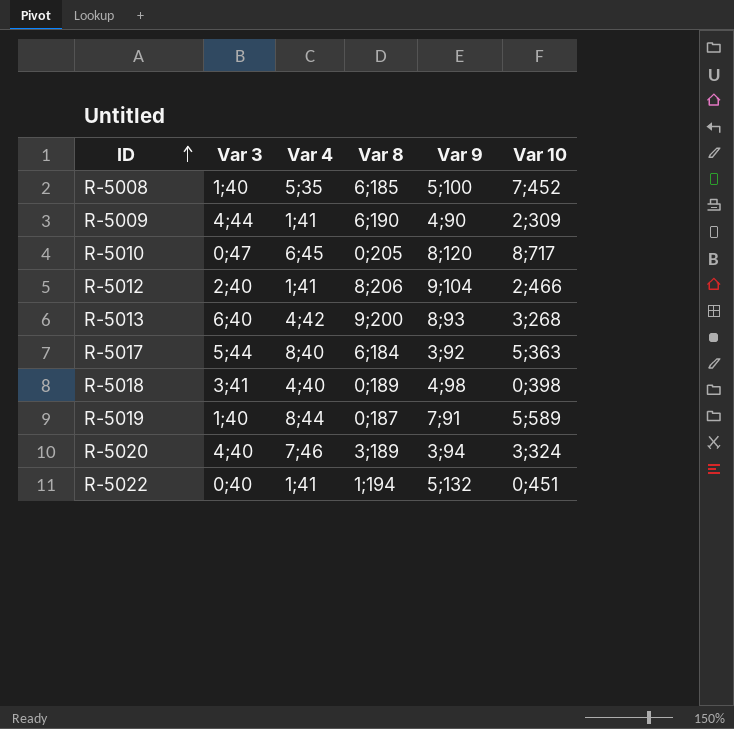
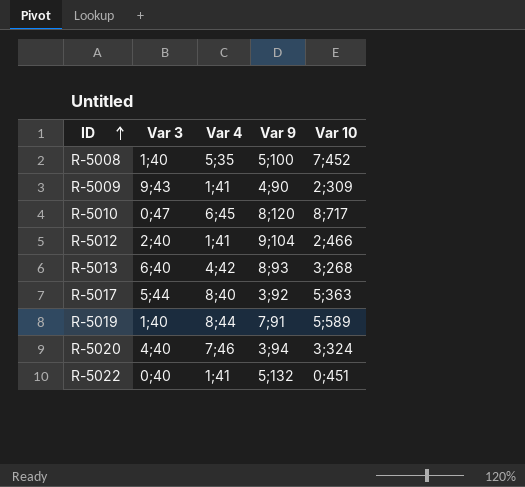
column Var 8 | position: 4 -> none
row R-5018: 3;41 | 4;40 | 0;189 | 4;98 | 0;398 -> none
R-5009 | Var 3: 4;44 -> 9;43

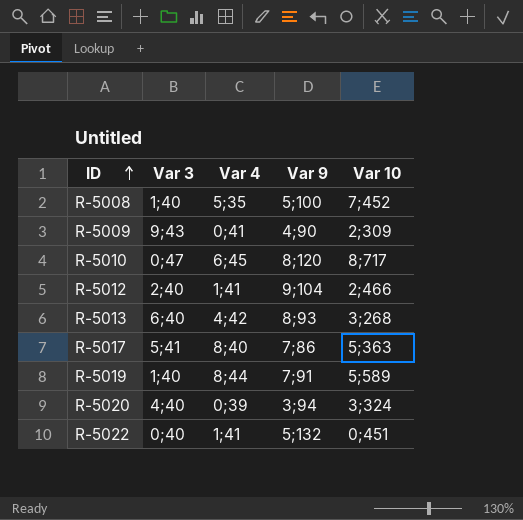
R-5009 | Var 4: 1;41 -> 0;41
R-5017 | Var 3: 5;44 -> 5;41
R-5017 | Var 9: 3;92 -> 7;86
R-5020 | Var 4: 7;46 -> 0;39

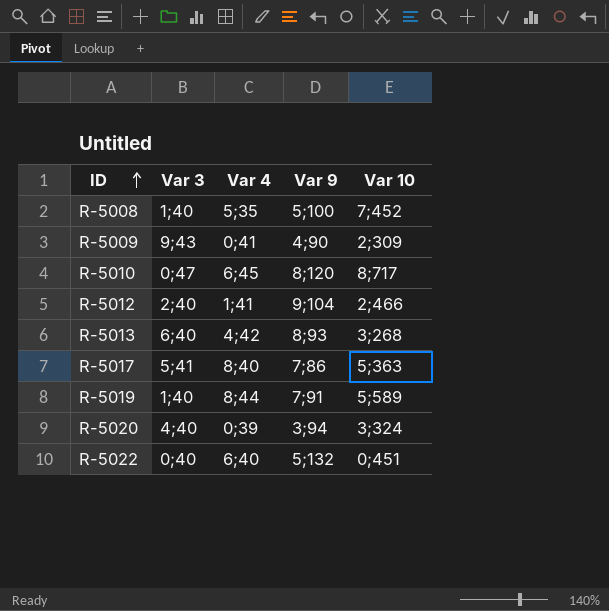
R-5022 | Var 4: 1;41 -> 6;40

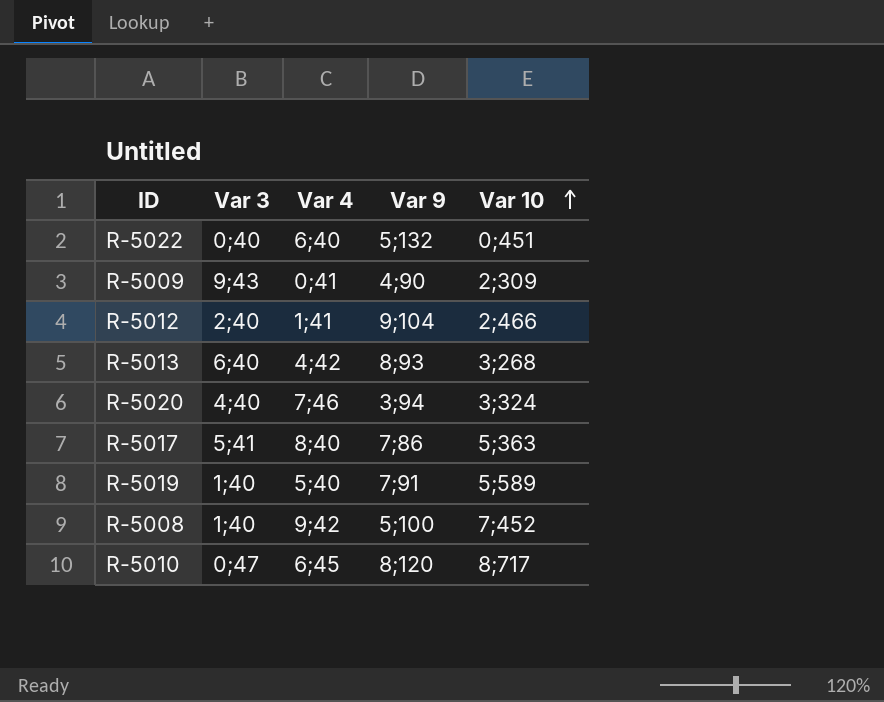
row order: ID ascending -> Var 10 ascending
R-5020 | Var 4: 0;39 -> 7;46
R-5019 | Var 4: 8;44 -> 5;40
R-5008 | Var 4: 5;35 -> 9;42

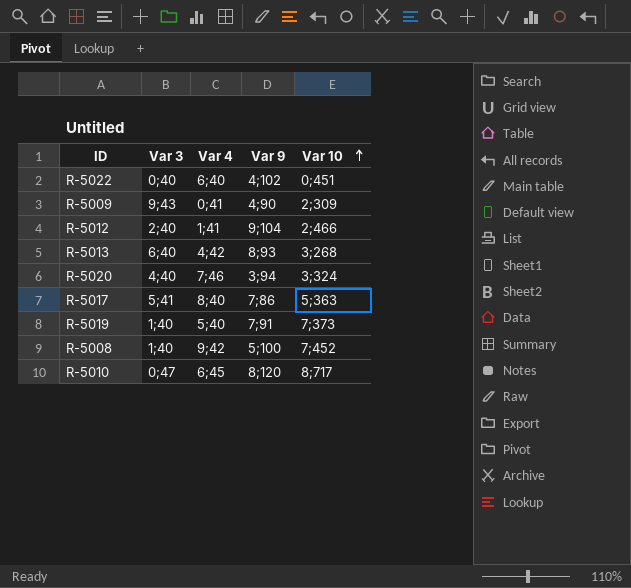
R-5022 | Var 9: 5;132 -> 4;102
R-5019 | Var 10: 5;589 -> 7;373

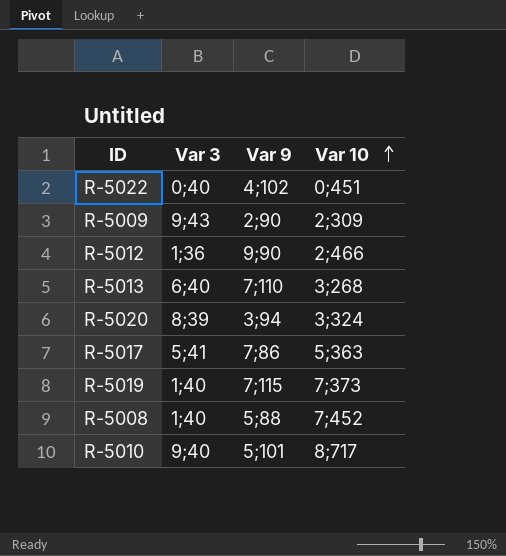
column Var 4 | position: 3 -> none
R-5009 | Var 9: 4;90 -> 2;90
R-5012 | Var 3: 2;40 -> 1;36
R-5012 | Var 9: 9;104 -> 9;90
R-5013 | Var 9: 8;93 -> 7;110
R-5020 | Var 3: 4;40 -> 8;39
R-5019 | Var 9: 7;91 -> 7;115
R-5008 | Var 9: 5;100 -> 5;88
R-5010 | Var 3: 0;47 -> 9;40
R-5010 | Var 9: 8;120 -> 5;101

